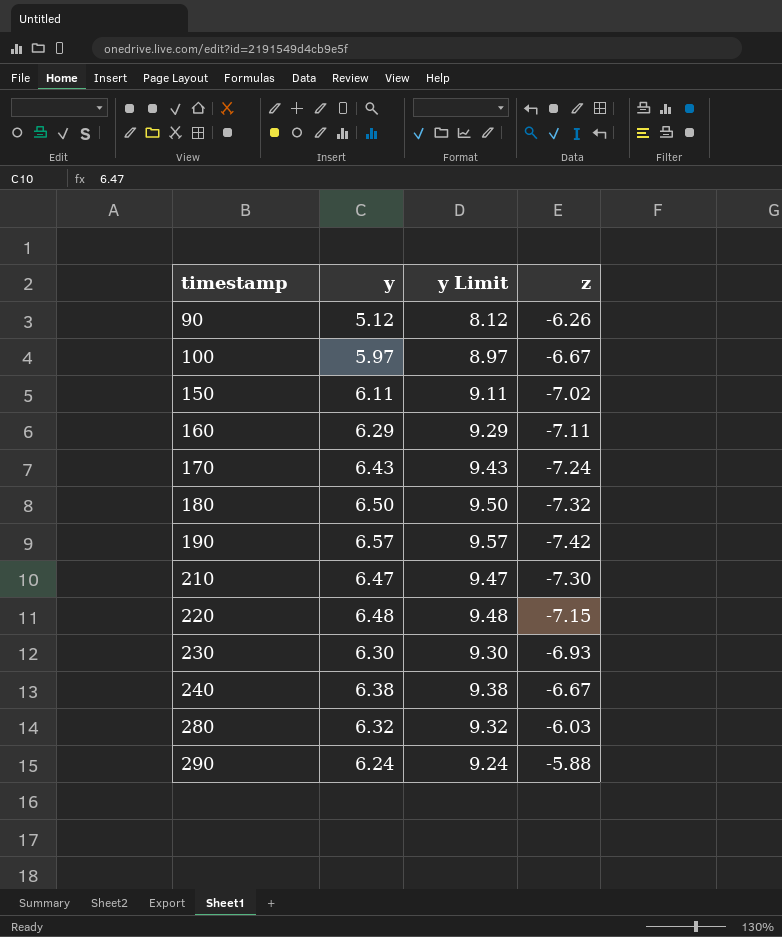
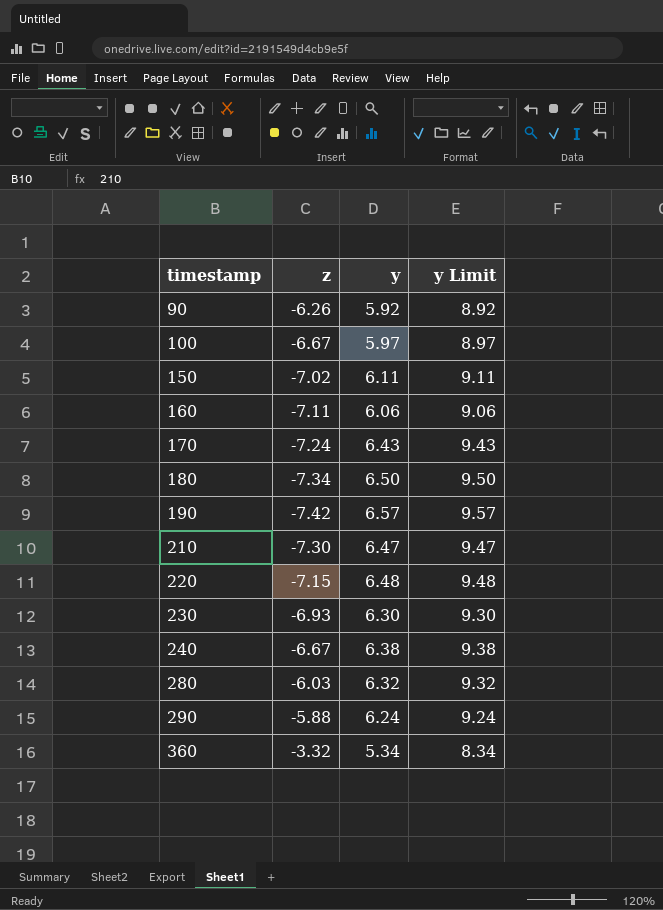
column z | position: 4 -> 2
90 | y: 5.12 -> 5.92
90 | y Limit: 8.12 -> 8.92
160 | y: 6.29 -> 6.06
160 | y Limit: 9.29 -> 9.06
180 | z: -7.32 -> -7.34
row 360: none -> -3.32 | 5.34 | 8.34

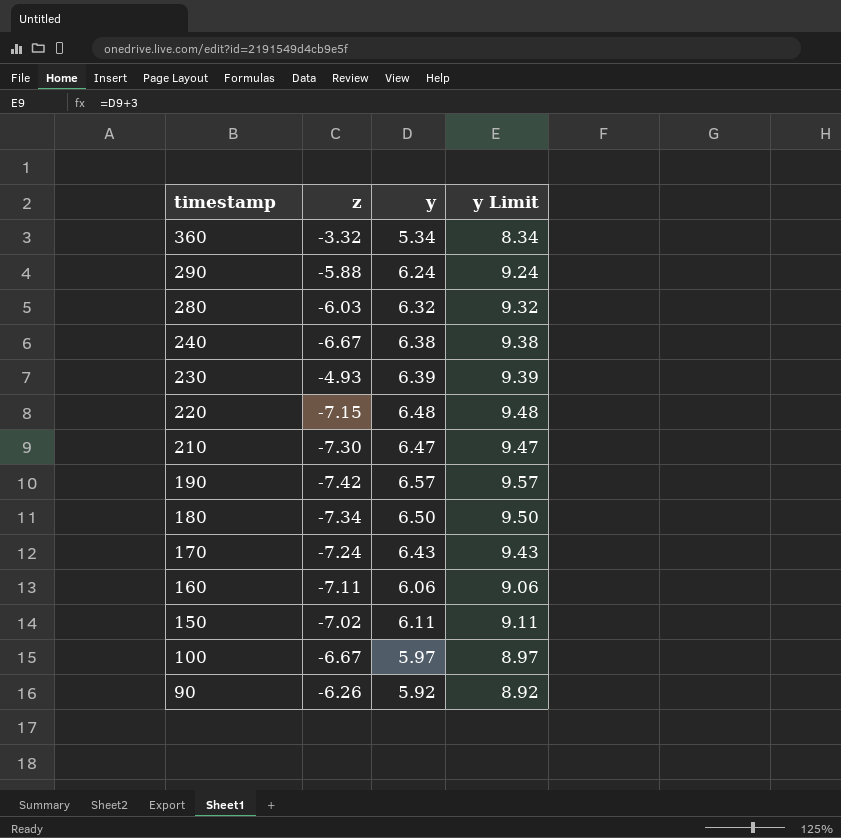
row order: timestamp ascending -> timestamp descending
230 | z: -6.93 -> -4.93
230 | y: 6.30 -> 6.39
230 | y Limit: 9.30 -> 9.39

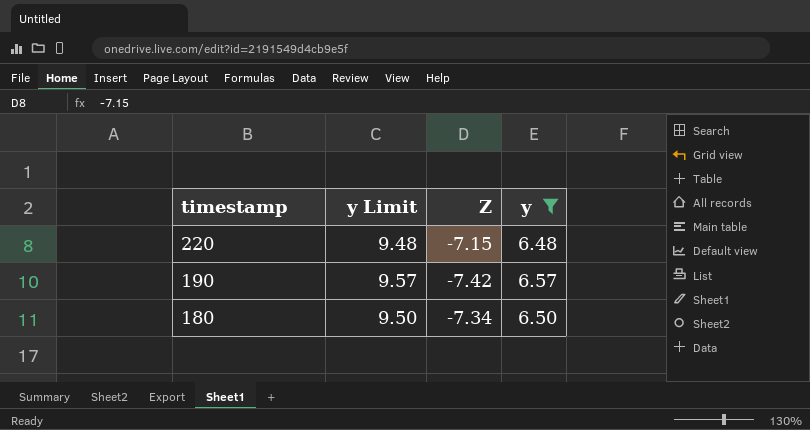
filter: none -> y >= 6.48
column y Limit | position: 4 -> 2
column name: z -> Z

